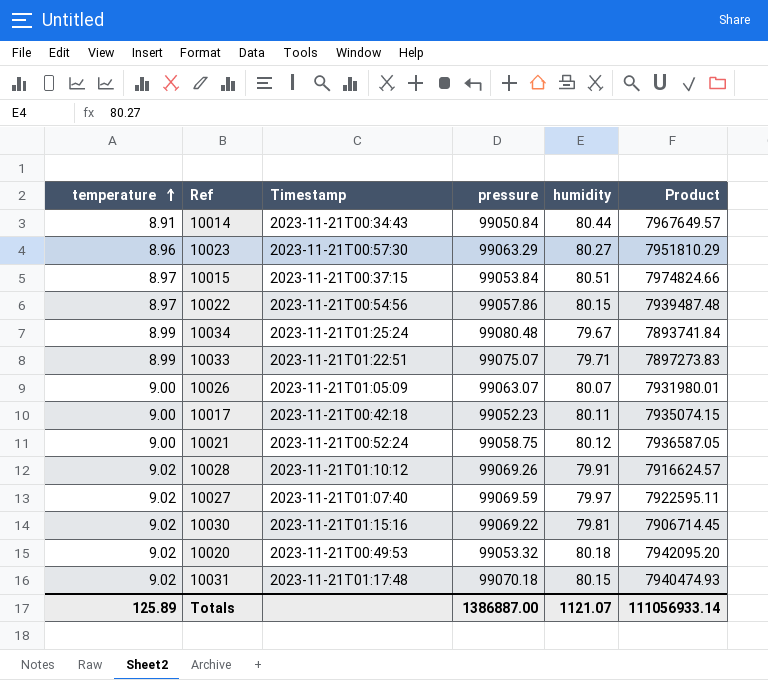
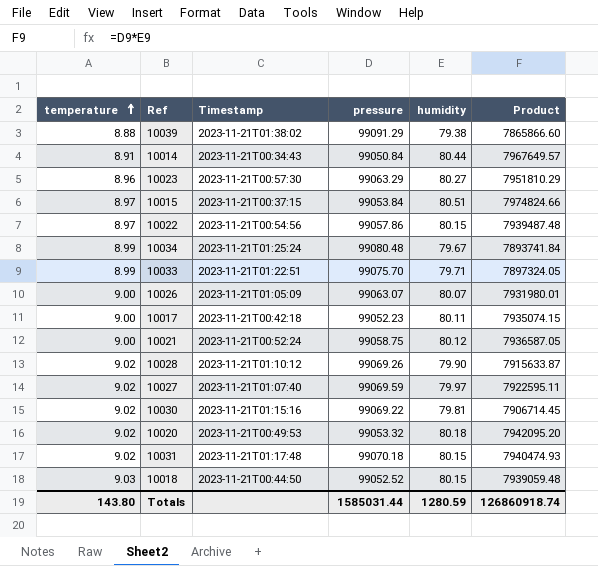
row 10039: none -> 8.88 | 2023-11-21T01:38:02 | 99091.29 | 79.38 | 7865866.60
10033 | pressure: 99075.07 -> 99075.70
10033 | Product: 7897273.83 -> 7897324.05
10028 | humidity: 79.91 -> 79.90
10028 | Product: 7916624.57 -> 7915633.87
row 10018: none -> 9.03 | 2023-11-21T00:44:50 | 99052.52 | 80.15 | 7939059.48
Totals | temperature: 125.89 -> 143.80
Totals | pressure: 1386887.00 -> 1585031.44
Totals | humidity: 1121.07 -> 1280.59
Totals | Product: 111056933.14 -> 126860918.74

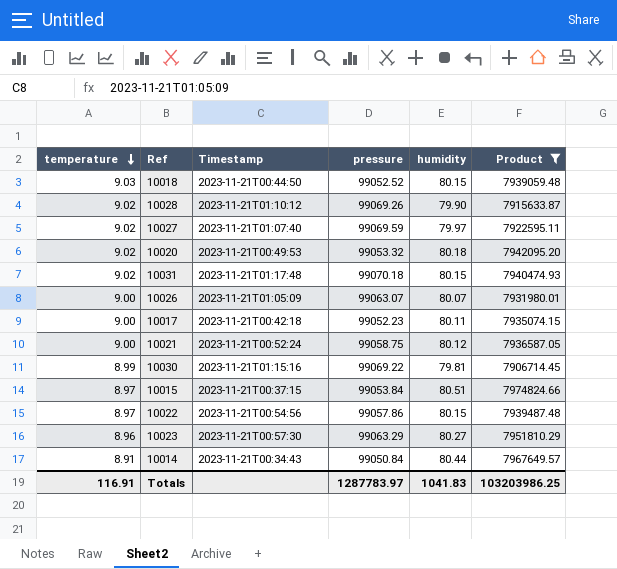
filter: none -> Product >= 7906714.45
row order: temperature ascending -> temperature descending
10030 | temperature: 9.02 -> 8.99
Totals | temperature: 143.80 -> 116.91
Totals | pressure: 1585031.44 -> 1287783.97
Totals | humidity: 1280.59 -> 1041.83
Totals | Product: 126860918.74 -> 103203986.25

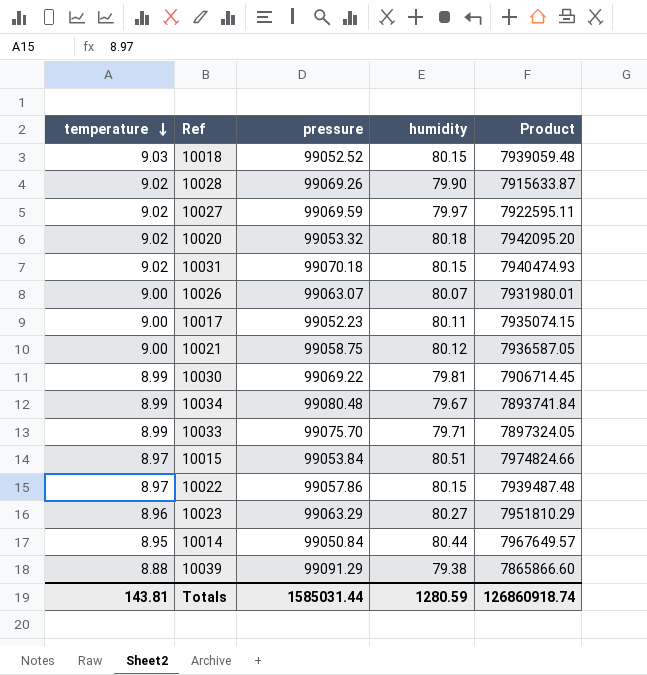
filter: Product >= 7906714.45 -> none
column Timestamp | position: 3 -> none
10014 | temperature: 8.91 -> 8.95
Totals | temperature: 116.91 -> 143.81
Totals | pressure: 1287783.97 -> 1585031.44
Totals | humidity: 1041.83 -> 1280.59
Totals | Product: 103203986.25 -> 126860918.74

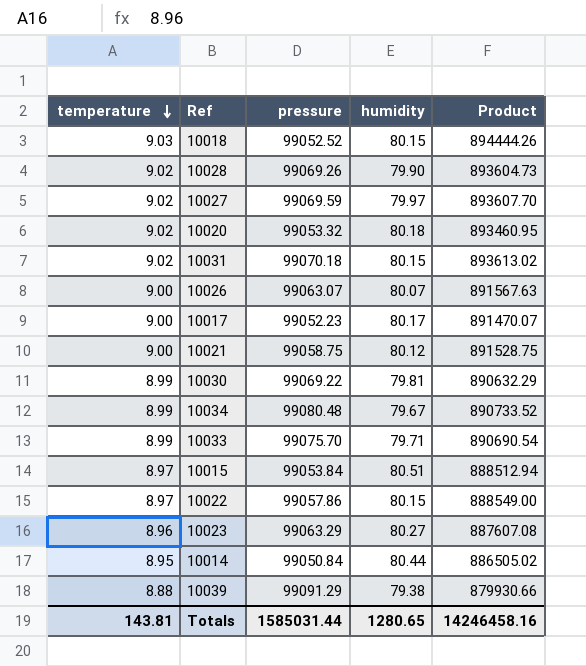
column Product | formula: [pressure] * [humidity] -> [temperature] * [pressure]
10017 | humidity: 80.11 -> 80.17
Totals | humidity: 1280.59 -> 1280.65
Totals | Product: 126860918.74 -> 14246458.16

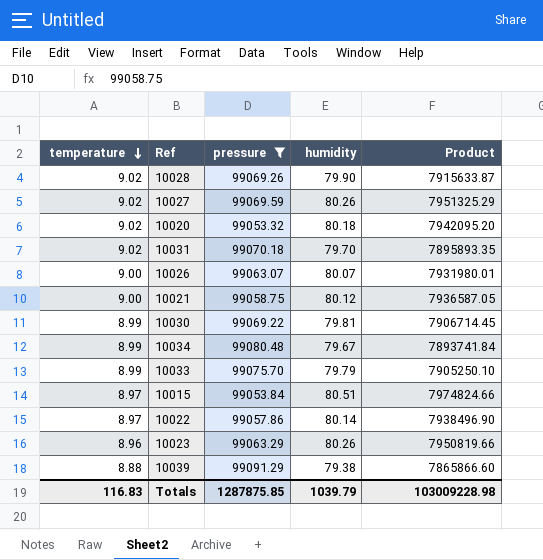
filter: none -> pressure >= 99053.32
column Product | formula: [temperature] * [pressure] -> [pressure] * [humidity]
10027 | humidity: 79.97 -> 80.26
10031 | humidity: 80.15 -> 79.70
10033 | humidity: 79.71 -> 79.79
10022 | humidity: 80.15 -> 80.14
10023 | humidity: 80.27 -> 80.26
Totals | temperature: 143.81 -> 116.83
Totals | pressure: 1585031.44 -> 1287875.85
Totals | humidity: 1280.65 -> 1039.79
Totals | Product: 14246458.16 -> 103009228.98

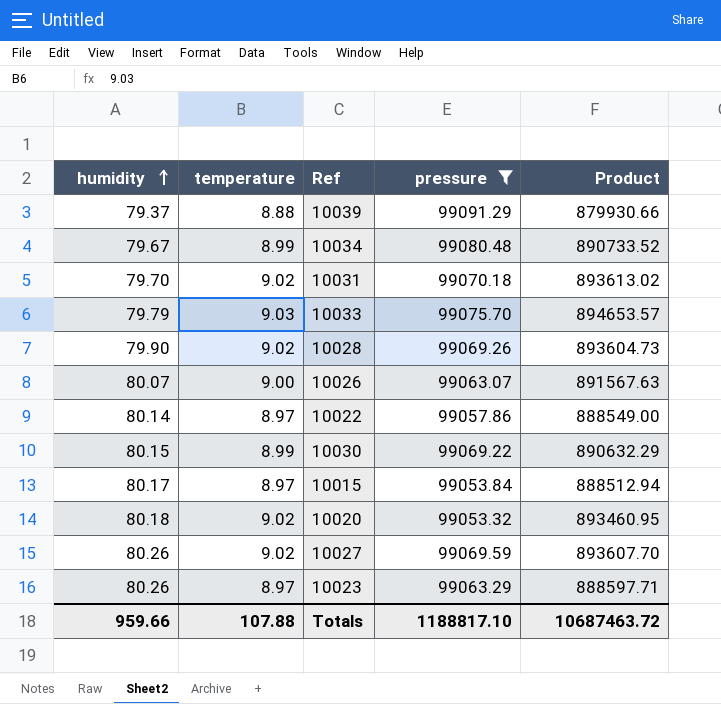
row order: temperature descending -> humidity ascending
column humidity | position: 4 -> 1
column Product | formula: [pressure] * [humidity] -> [temperature] * [pressure]
row 10021: 9.00 | 99058.75 | 80.12 | 7936587.05 -> none
10039 | humidity: 79.38 -> 79.37
10033 | temperature: 8.99 -> 9.03
10030 | humidity: 79.81 -> 80.15
10015 | humidity: 80.51 -> 80.17
10023 | temperature: 8.96 -> 8.97
Totals | humidity: 1039.79 -> 959.66
Totals | temperature: 116.83 -> 107.88
Totals | pressure: 1287875.85 -> 1188817.10
Totals | Product: 103009228.98 -> 10687463.72

